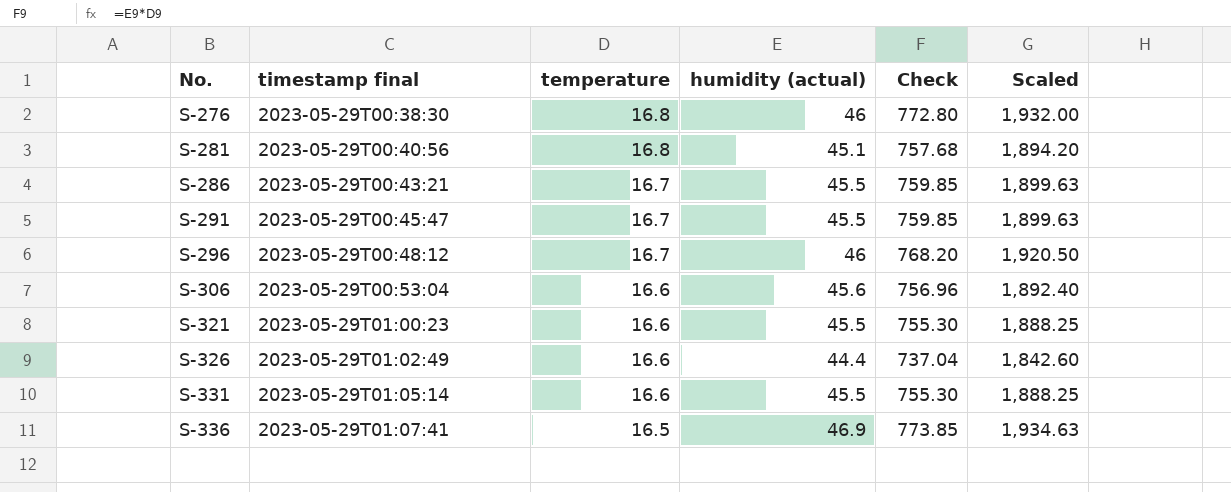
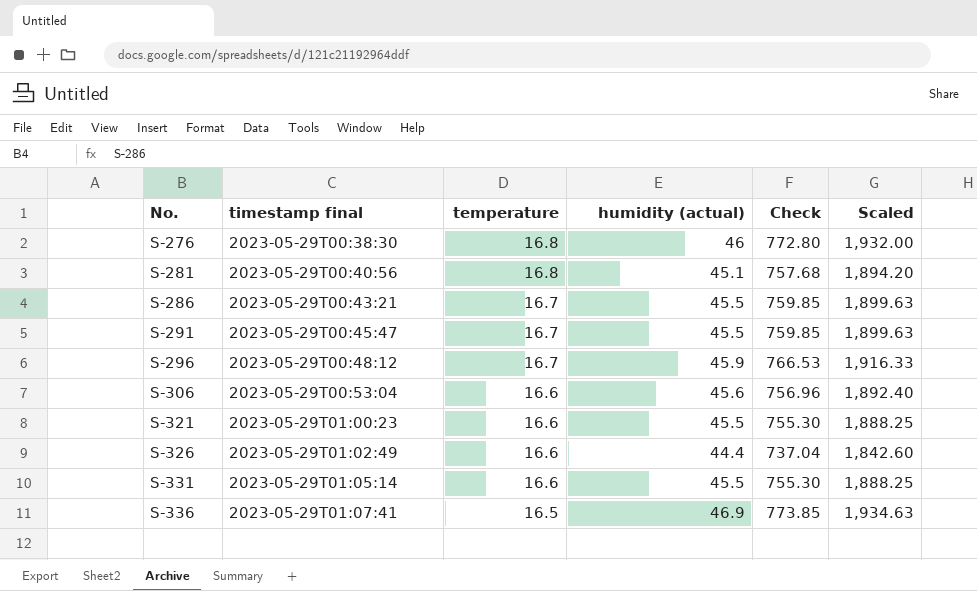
S-296 | humidity (actual): 46 -> 45.9
S-296 | Check: 768.20 -> 766.53
S-296 | Scaled: 1,920.50 -> 1,916.33

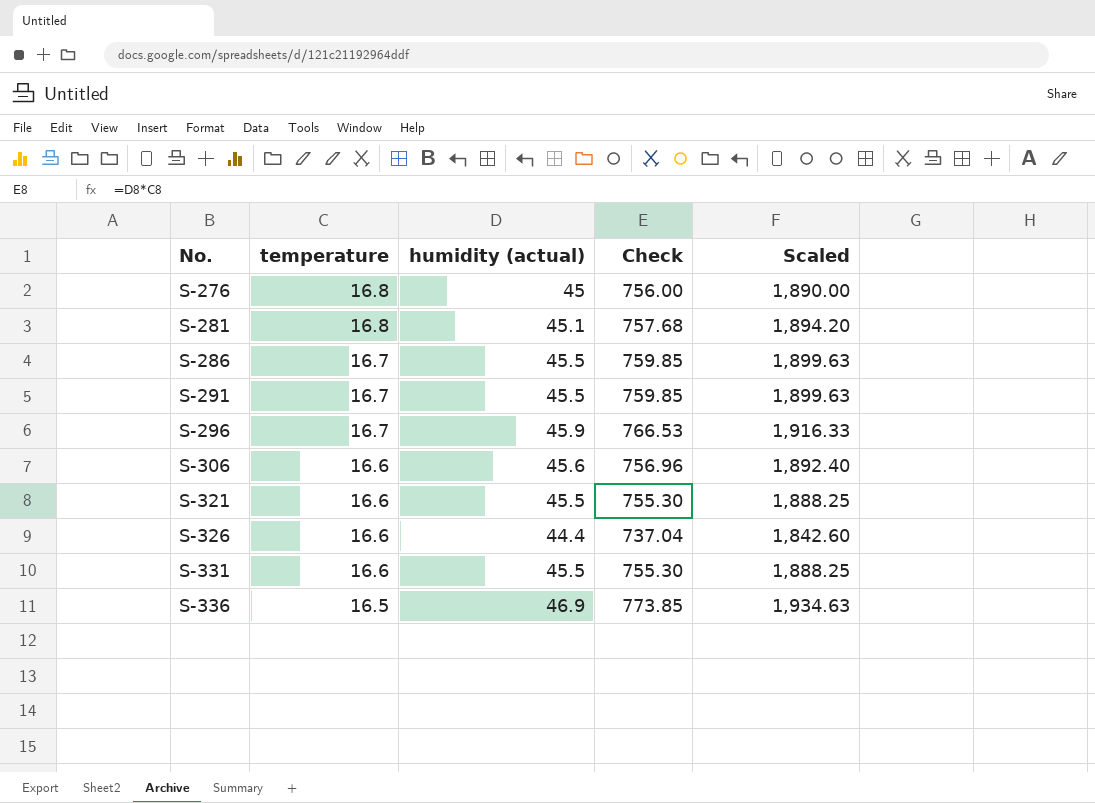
column timestamp final | position: 2 -> none
S-276 | humidity (actual): 46 -> 45
S-276 | Check: 772.80 -> 756.00
S-276 | Scaled: 1,932.00 -> 1,890.00

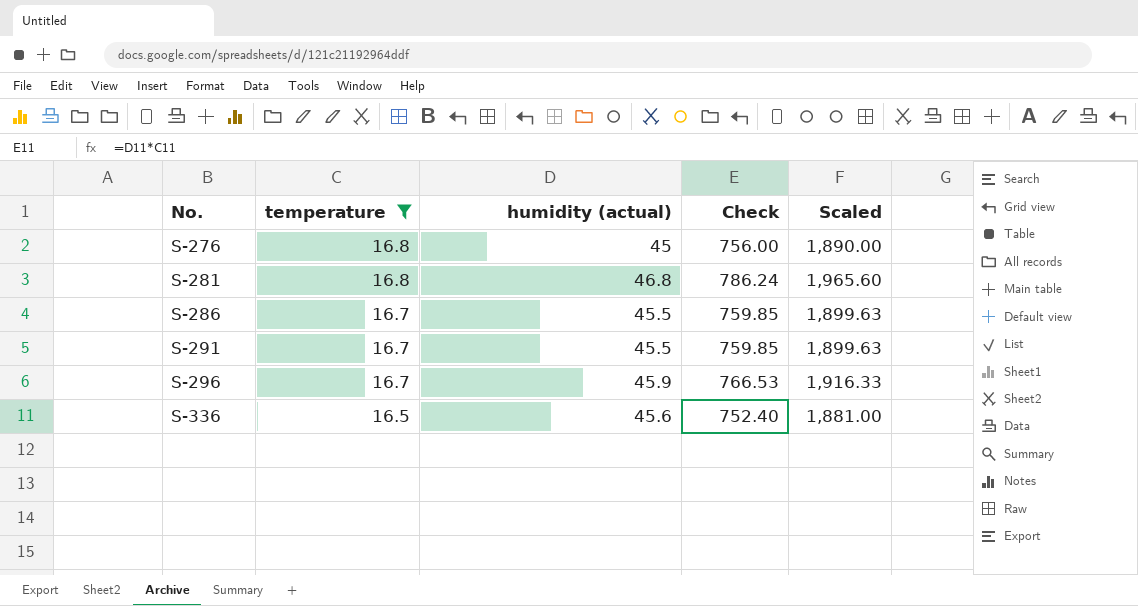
filter: none -> temperature != 16.6
S-281 | humidity (actual): 45.1 -> 46.8
S-281 | Check: 757.68 -> 786.24
S-281 | Scaled: 1,894.20 -> 1,965.60
S-336 | humidity (actual): 46.9 -> 45.6
S-336 | Check: 773.85 -> 752.40
S-336 | Scaled: 1,934.63 -> 1,881.00

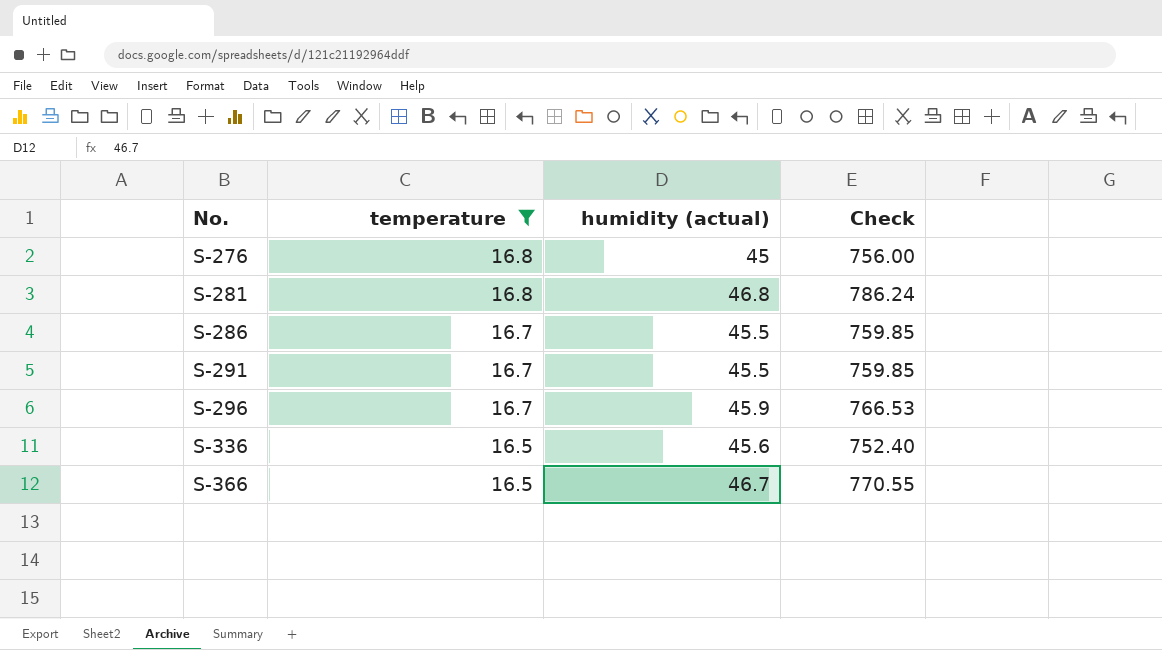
column Scaled | formula: [Check] * 2.5 -> none
row S-366: none -> 16.5 | 46.7 | 770.55

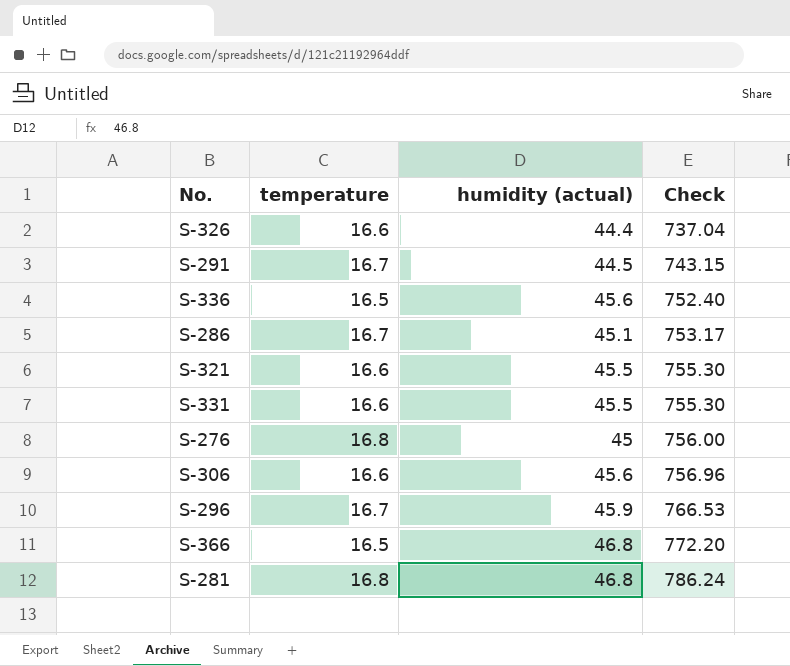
filter: temperature != 16.6 -> none
row order: No. ascending -> Check ascending
S-291 | humidity (actual): 45.5 -> 44.5
S-291 | Check: 759.85 -> 743.15
S-286 | humidity (actual): 45.5 -> 45.1
S-286 | Check: 759.85 -> 753.17
S-366 | humidity (actual): 46.7 -> 46.8
S-366 | Check: 770.55 -> 772.20

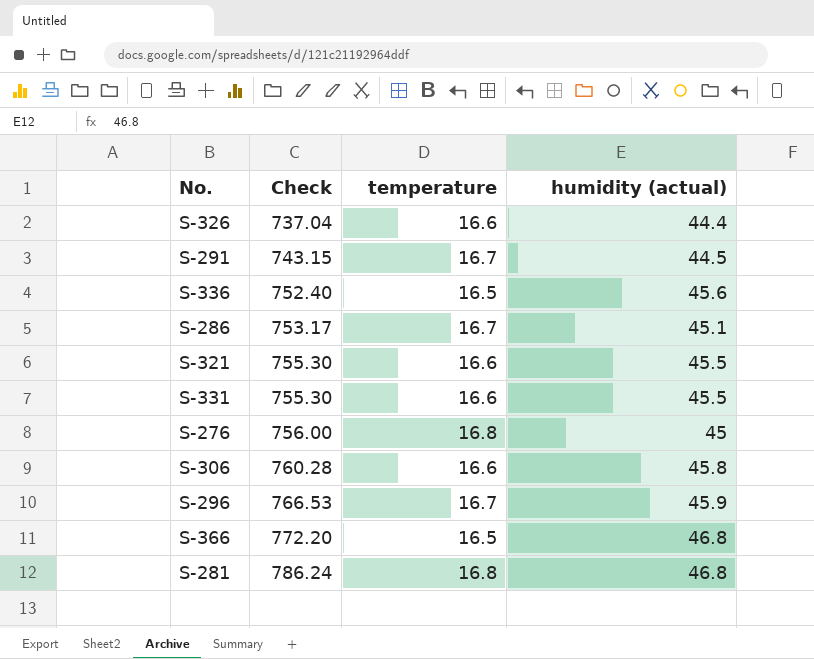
column Check | position: 4 -> 2
S-306 | Check: 756.96 -> 760.28
S-306 | humidity (actual): 45.6 -> 45.8

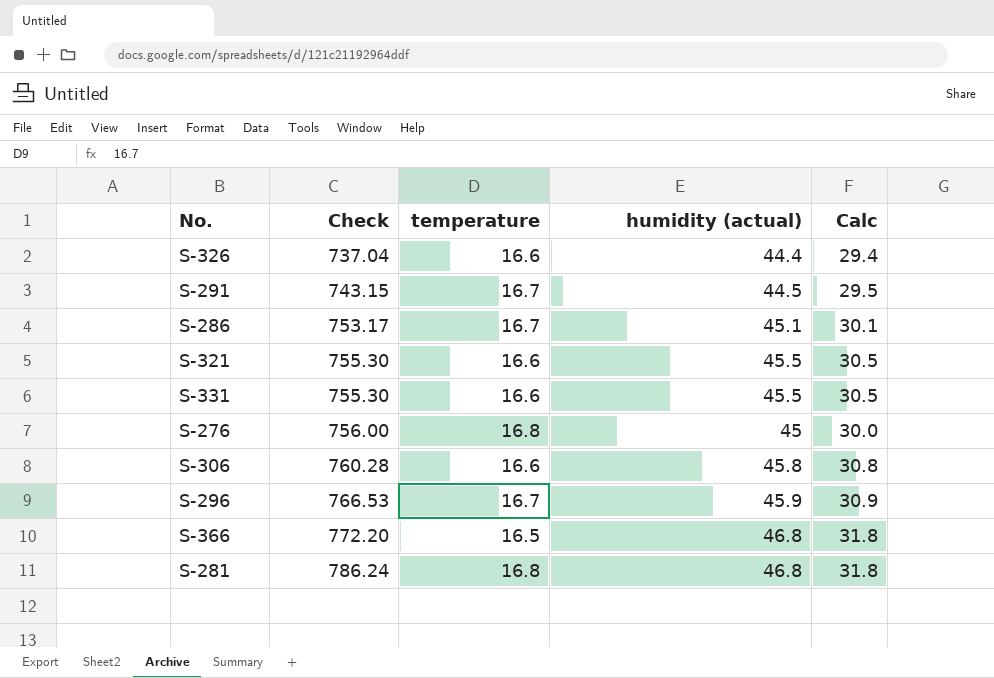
column Calc | formula: none -> [humidity (actual)] - 15
row S-336: 752.40 | 16.5 | 45.6 -> none

